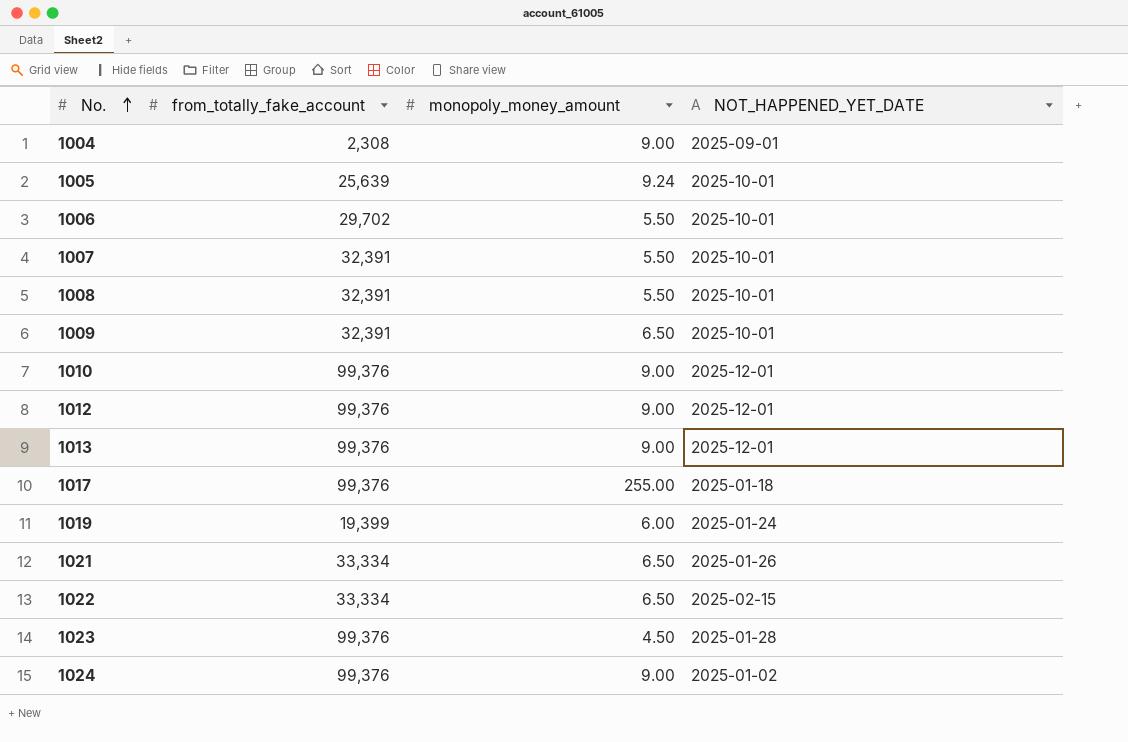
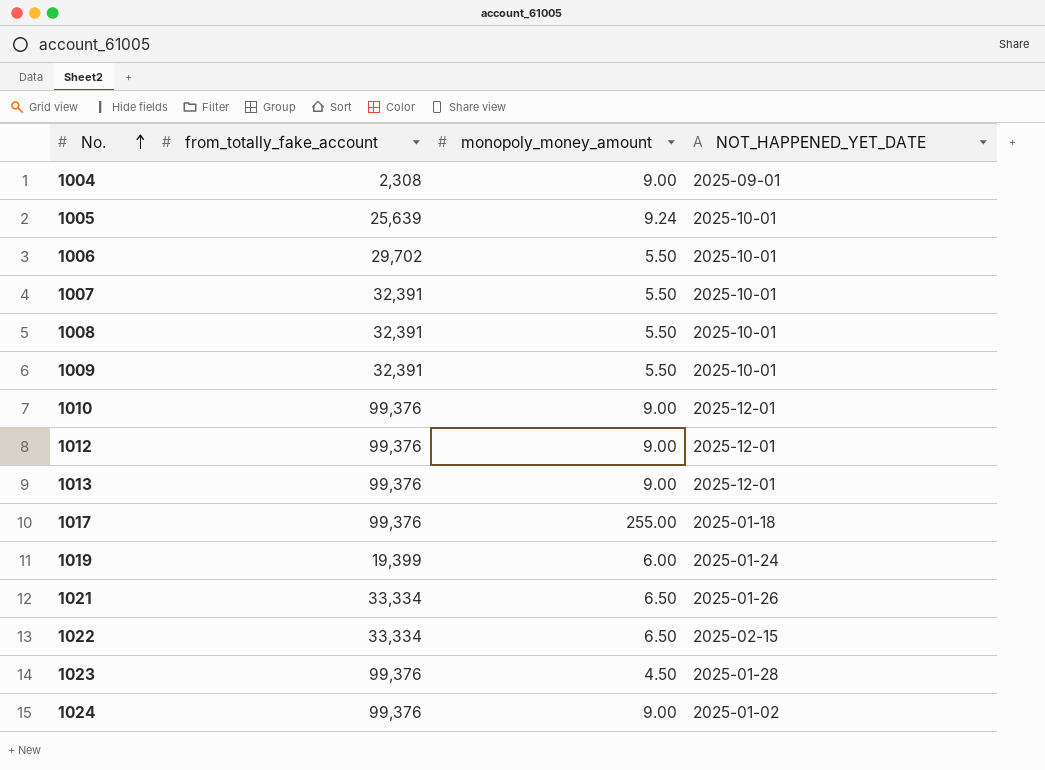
1009 | monopoly_money_amount: 6.50 -> 5.50

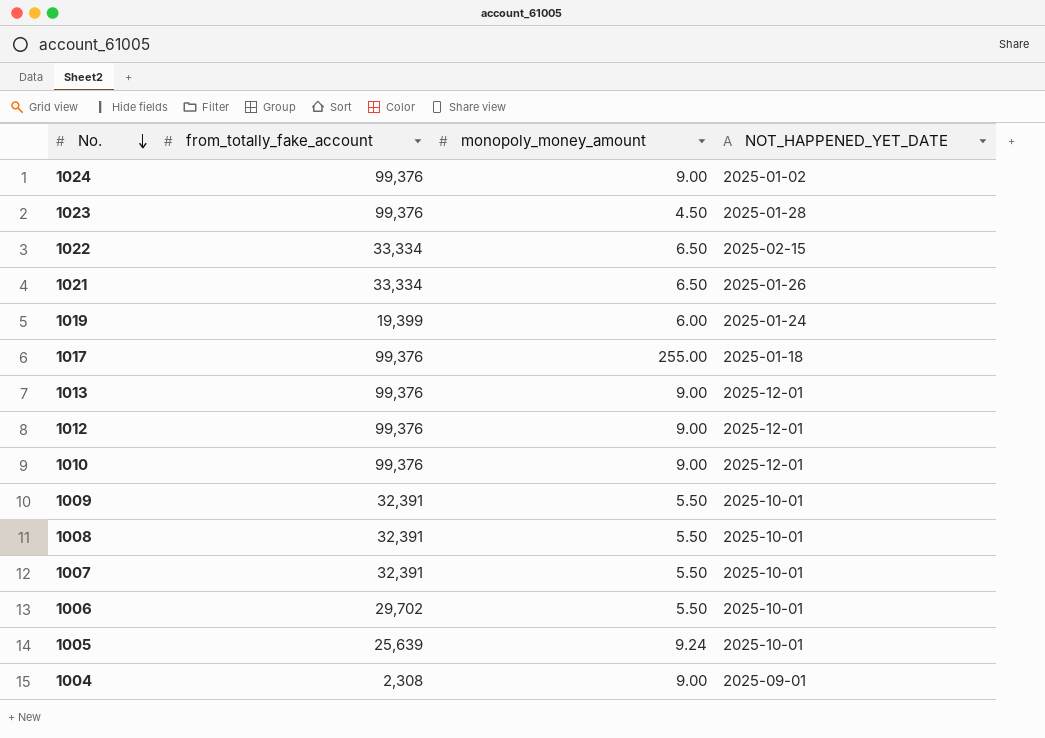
row order: No. ascending -> No. descending

